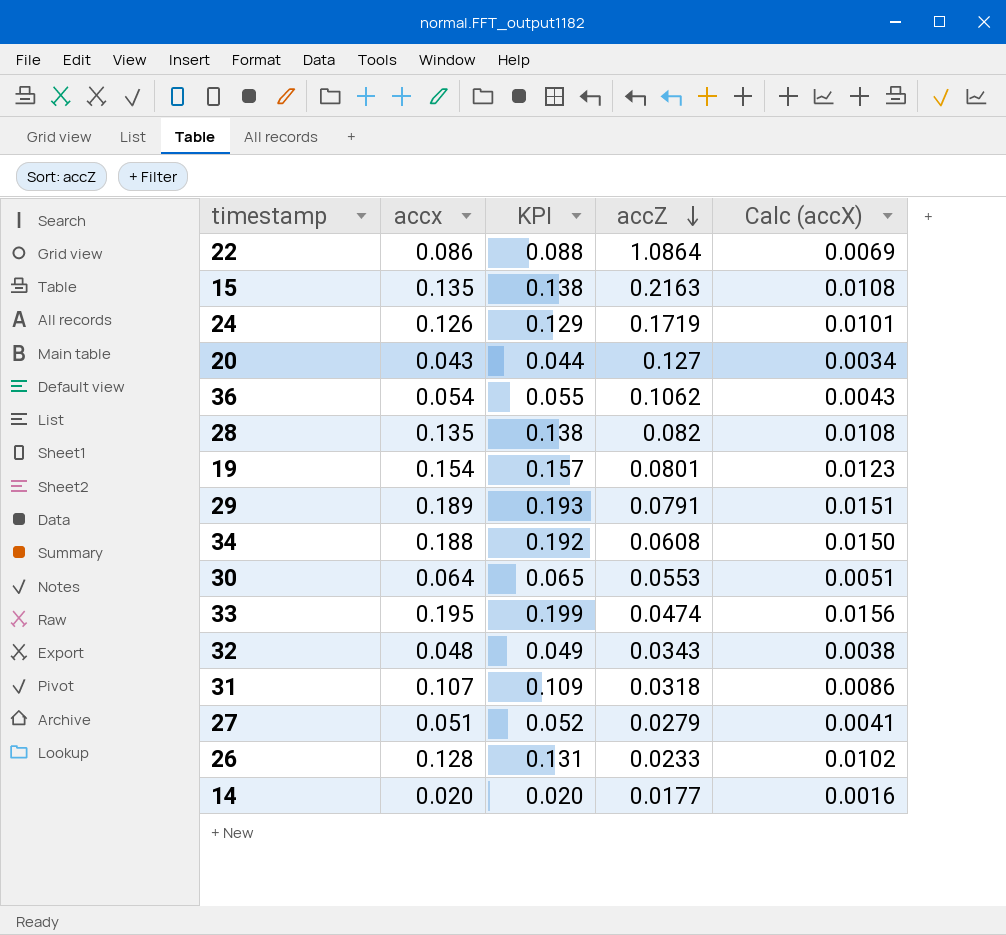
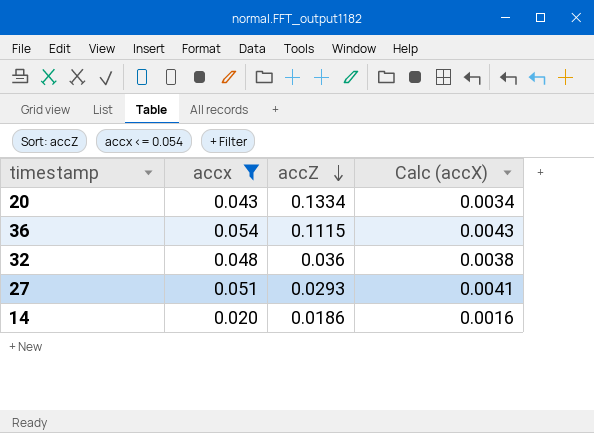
filter: none -> accx <= 0.054
column KPI | formula: [accx] * 1.02 -> none
20 | accZ: 0.127 -> 0.1334
36 | accZ: 0.1062 -> 0.1115
32 | accZ: 0.0343 -> 0.036
27 | accZ: 0.0279 -> 0.0293
14 | accZ: 0.0177 -> 0.0186

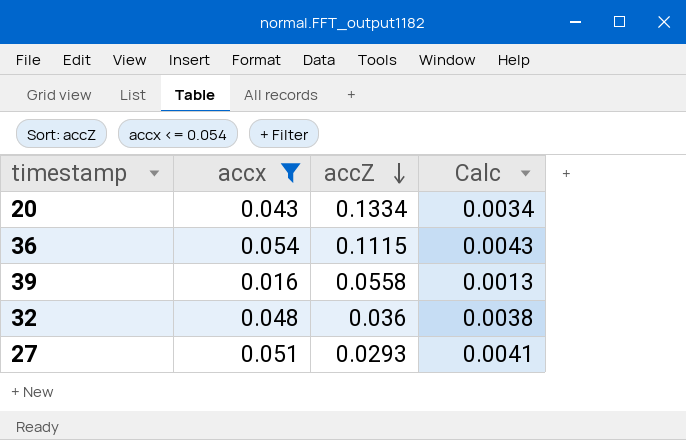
column name: Calc (accX) -> Calc
row 14: 0.020 | 0.0186 | 0.0016 -> none
row 39: none -> 0.016 | 0.0558 | 0.0013

